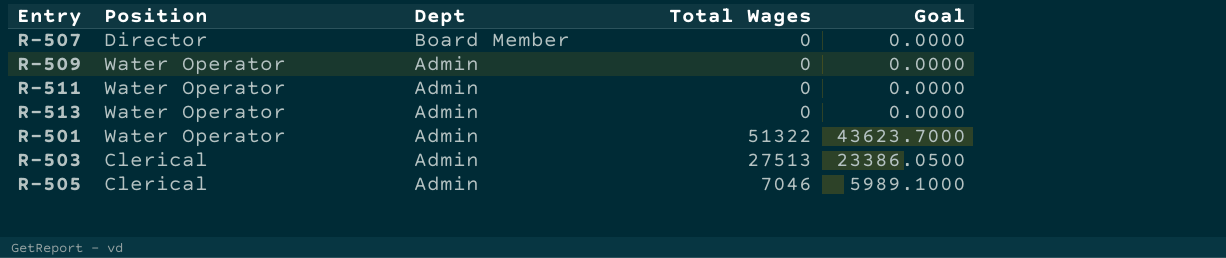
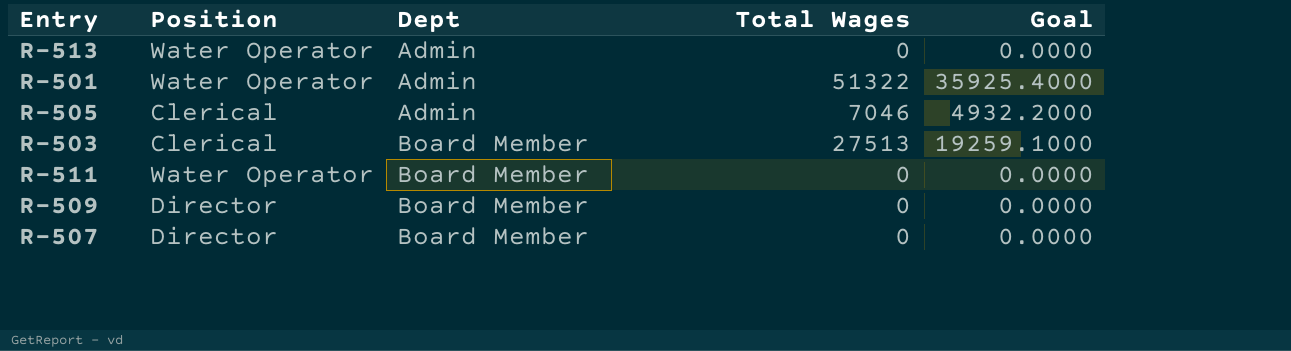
row order: Dept descending -> Dept ascending
column Goal | formula: [Total Wages] * 0.85 -> [Total Wages] * 0.7
R-503 | Dept: Admin -> Board Member
R-511 | Dept: Admin -> Board Member
R-509 | Position: Water Operator -> Director
R-509 | Dept: Admin -> Board Member

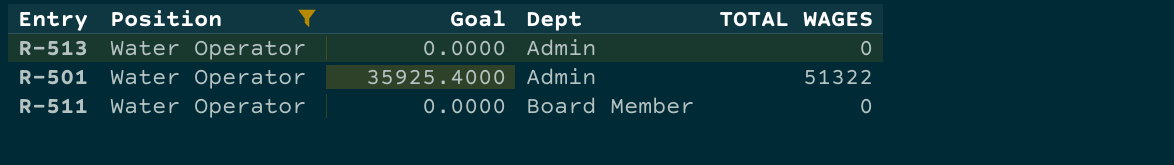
filter: none -> Position = Water Operator
column Goal | position: 5 -> 3
column name: Total Wages -> TOTAL WAGES

